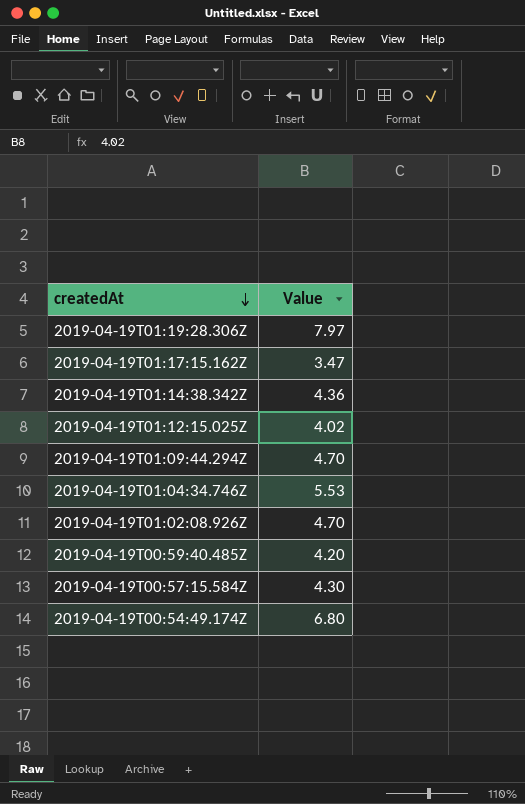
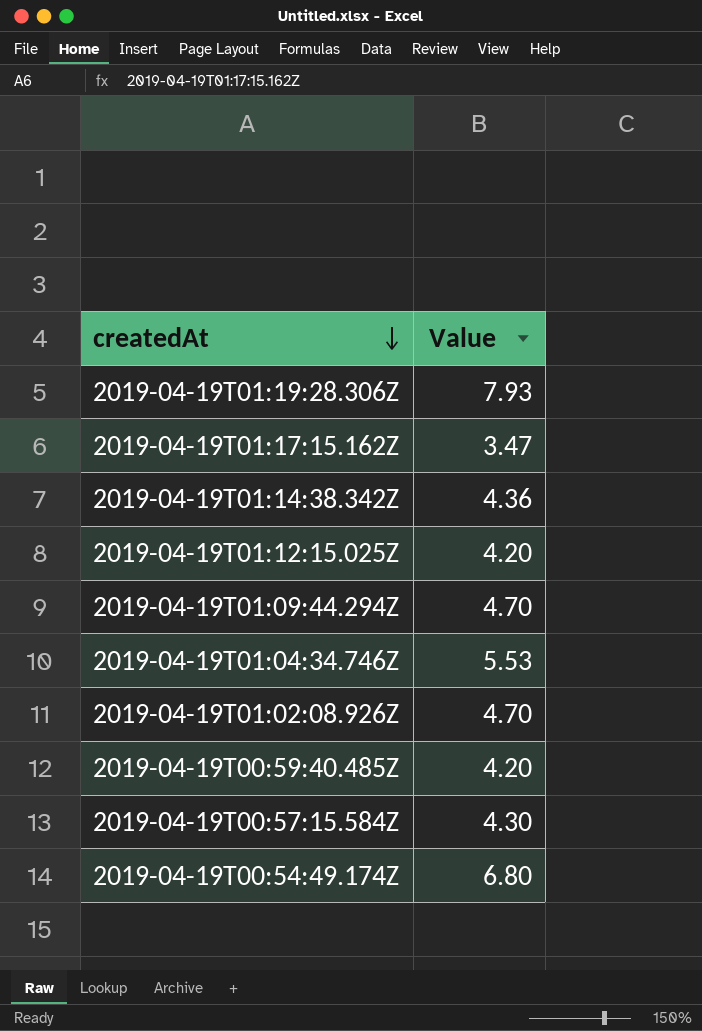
2019-04-19T01:19:28.306Z | Value: 7.97 -> 7.93
2019-04-19T01:12:15.025Z | Value: 4.02 -> 4.20

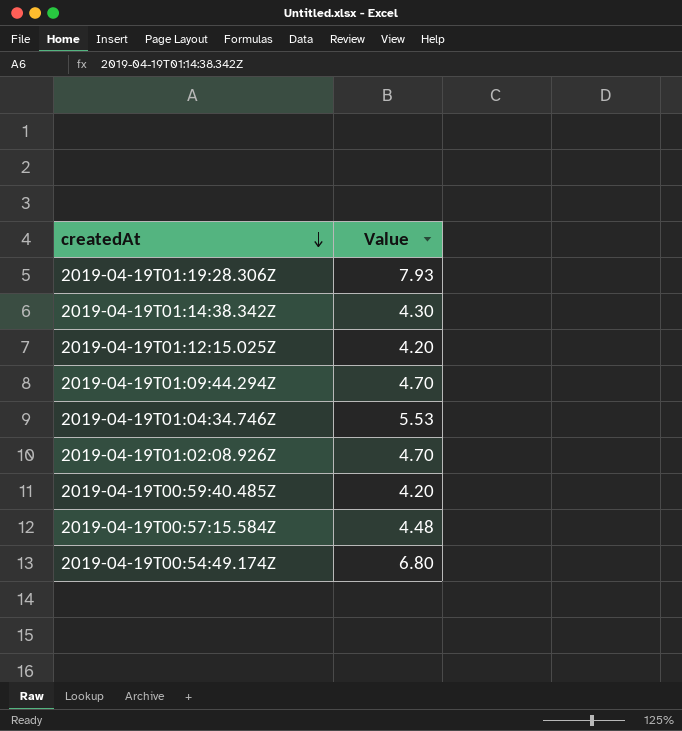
row 2019-04-19T01:17:15.162Z: 3.47 -> none
2019-04-19T01:14:38.342Z | Value: 4.36 -> 4.30
2019-04-19T00:57:15.584Z | Value: 4.30 -> 4.48

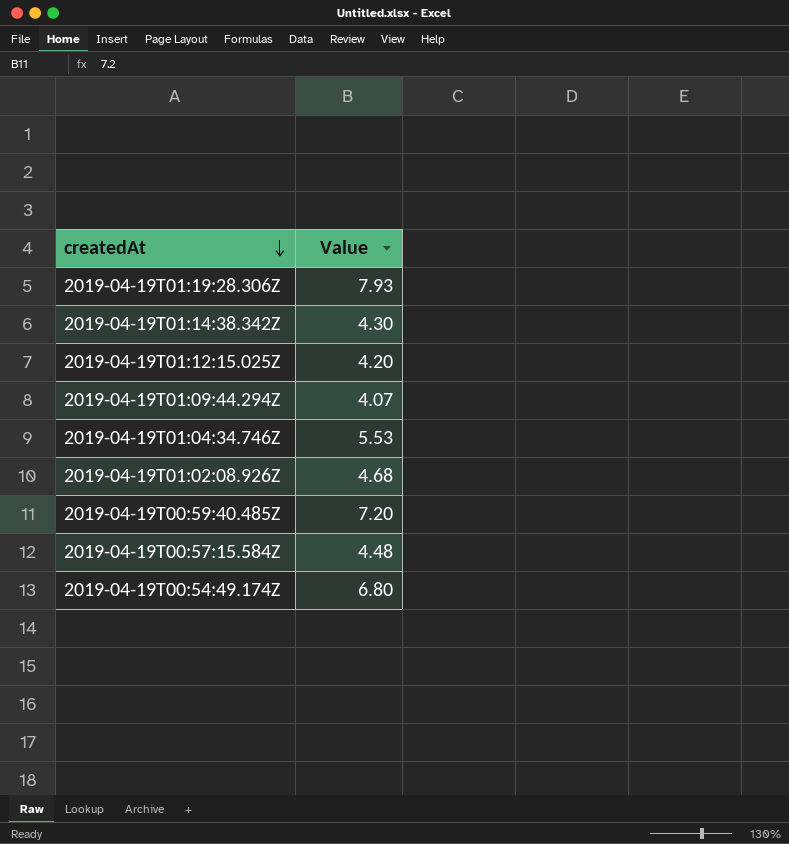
2019-04-19T01:09:44.294Z | Value: 4.70 -> 4.07
2019-04-19T01:02:08.926Z | Value: 4.70 -> 4.68
2019-04-19T00:59:40.485Z | Value: 4.20 -> 7.20

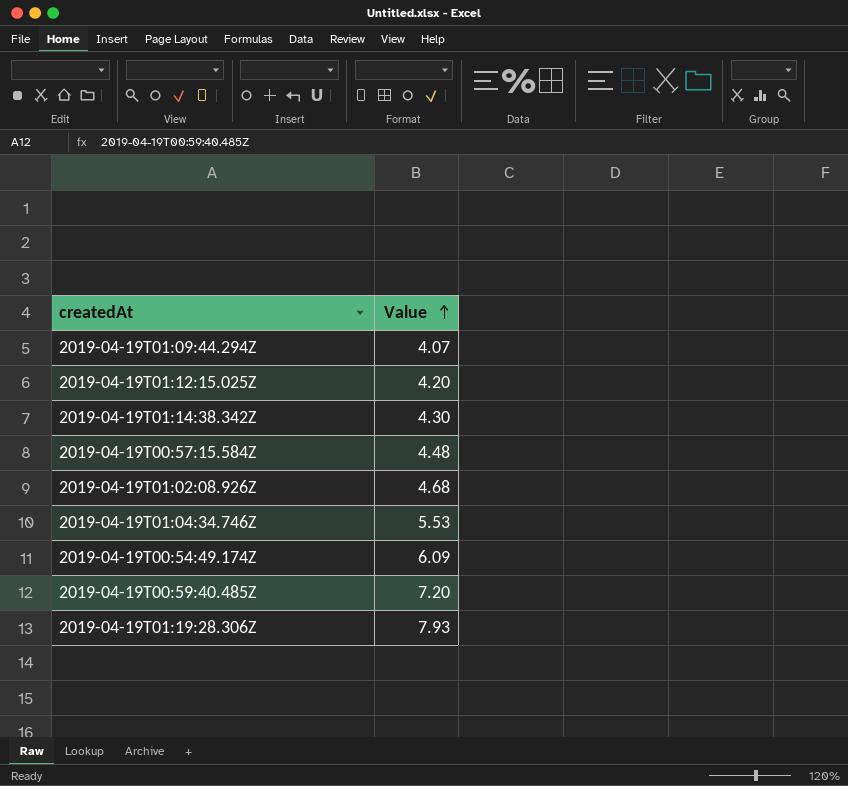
row order: createdAt descending -> Value ascending
2019-04-19T00:54:49.174Z | Value: 6.80 -> 6.09

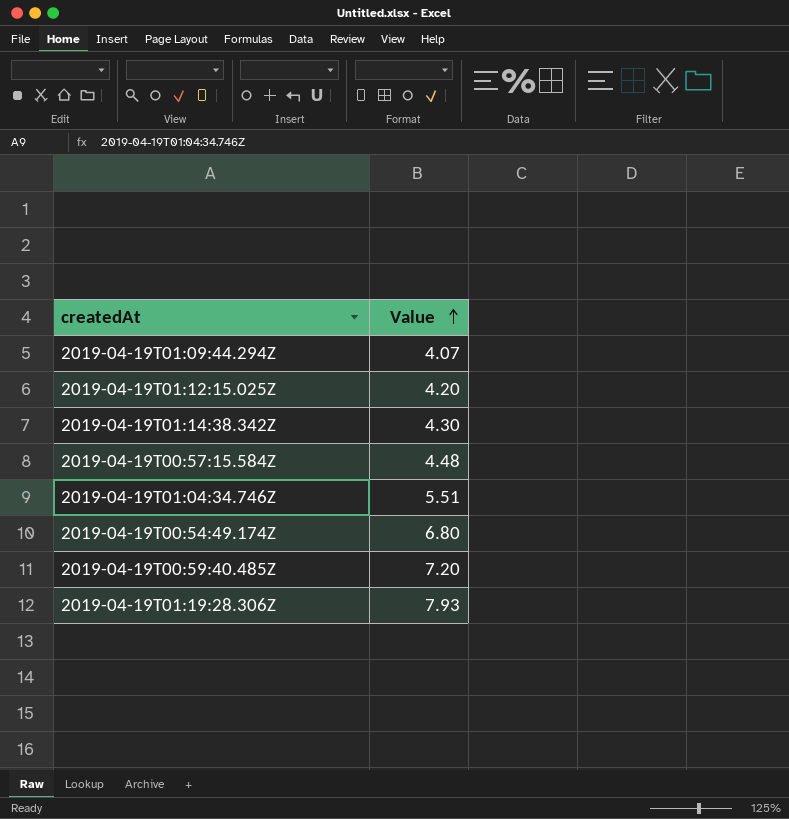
row 2019-04-19T01:02:08.926Z: 4.68 -> none
2019-04-19T01:04:34.746Z | Value: 5.53 -> 5.51
2019-04-19T00:54:49.174Z | Value: 6.09 -> 6.80

